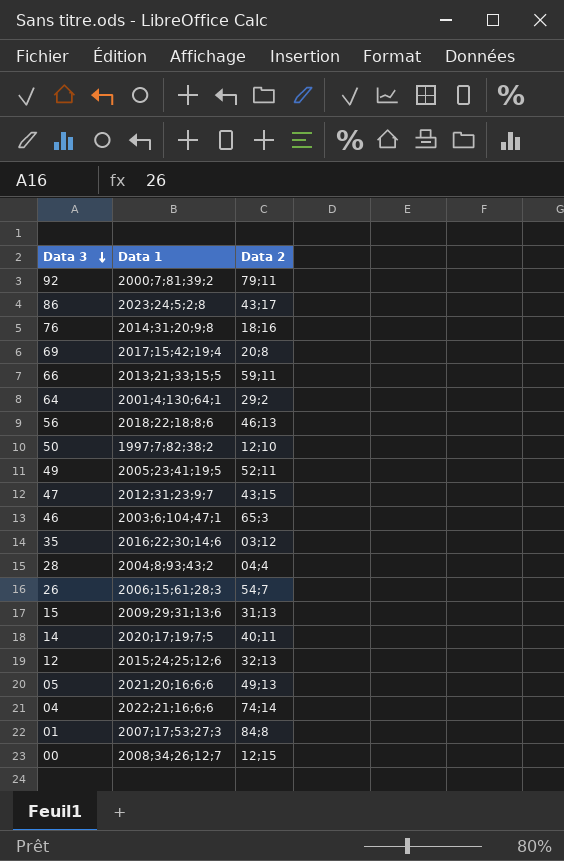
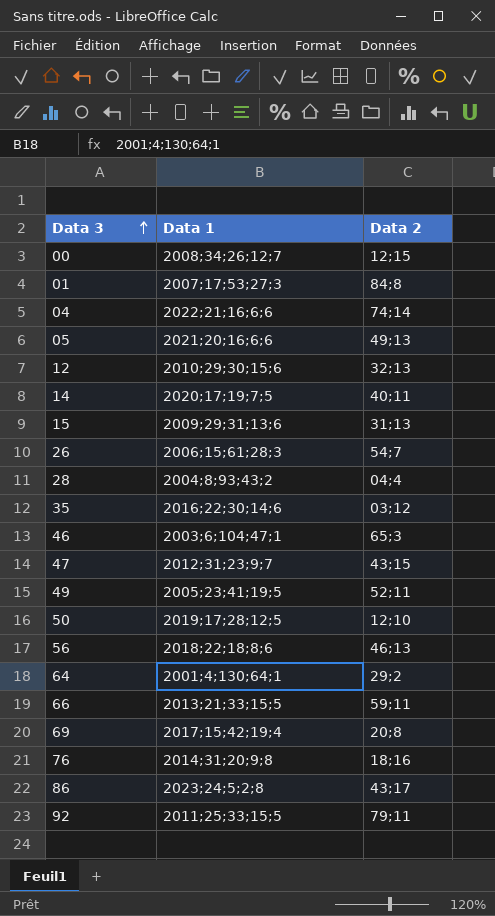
row order: Data 3 descending -> Data 3 ascending
12 | Data 1: 2015;24;25;12;6 -> 2010;29;30;15;6
50 | Data 1: 1997;7;82;38;2 -> 2019;17;28;12;5
92 | Data 1: 2000;7;81;39;2 -> 2011;25;33;15;5

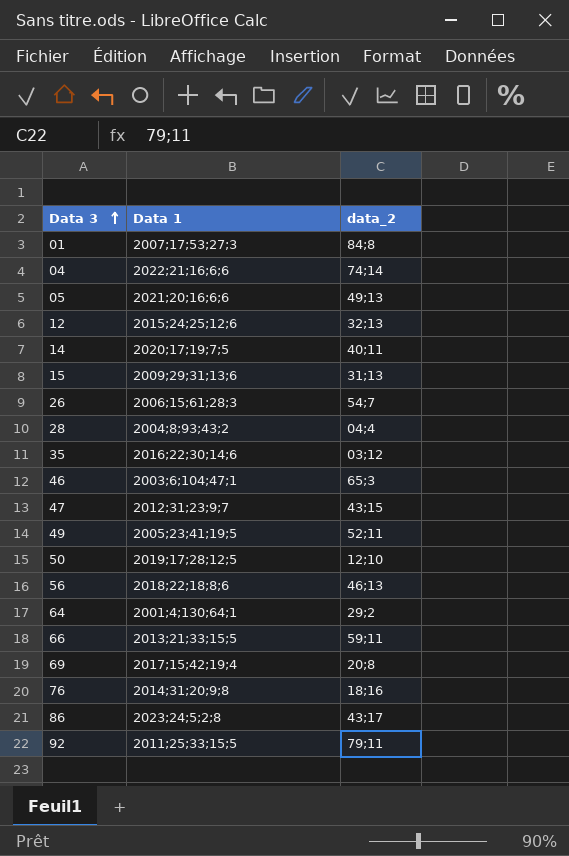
column name: Data 2 -> data_2
row 00: 2008;34;26;12;7 | 12;15 -> none
12 | Data 1: 2010;29;30;15;6 -> 2015;24;25;12;6

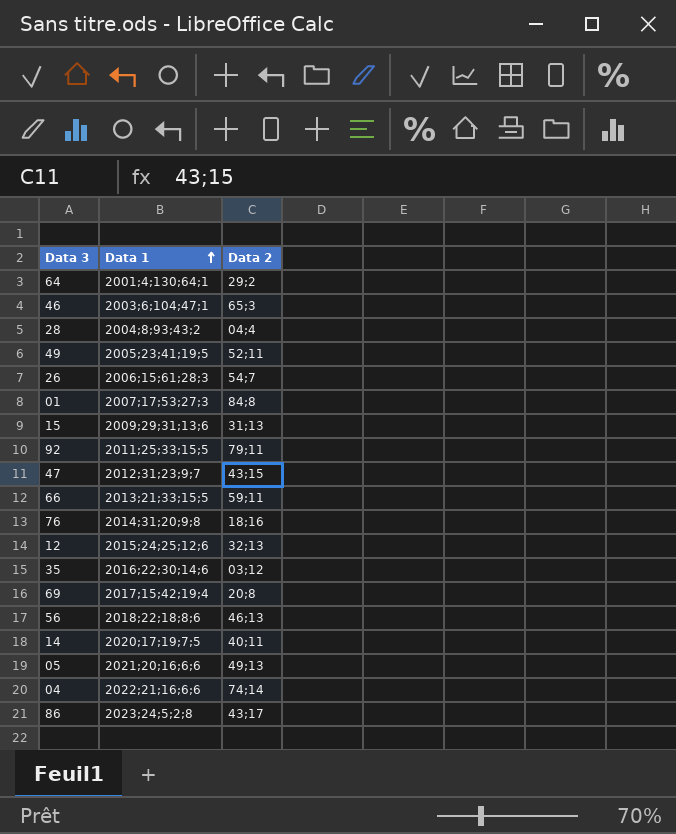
row order: Data 3 ascending -> Data 1 ascending
column name: data_2 -> Data 2
row 50: 2019;17;28;12;5 | 12;10 -> none

